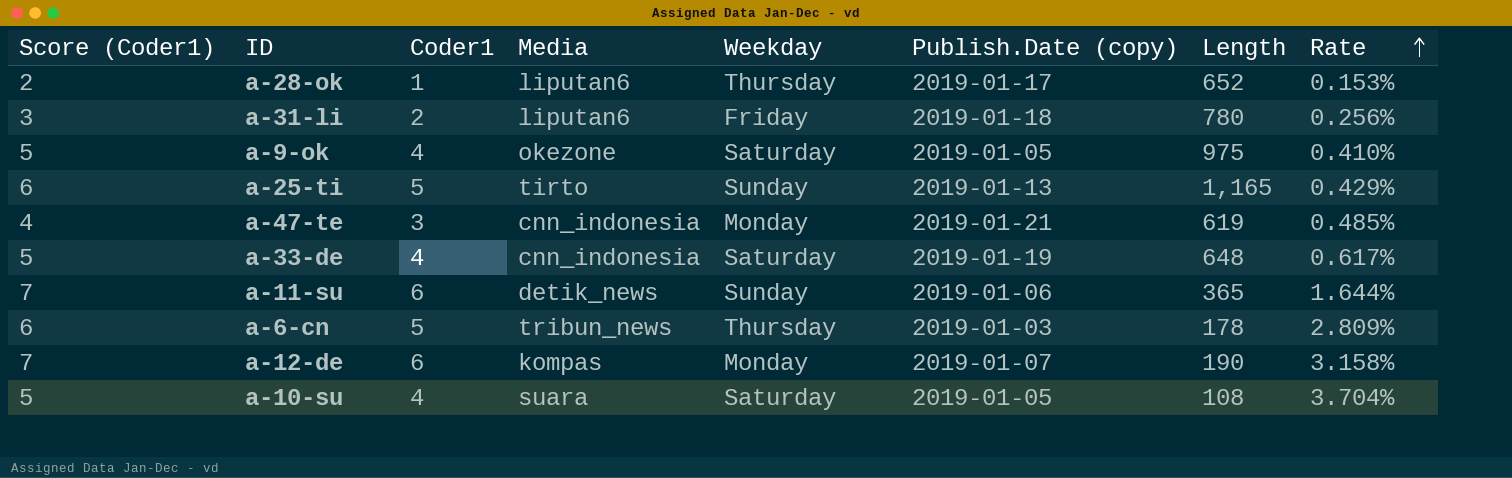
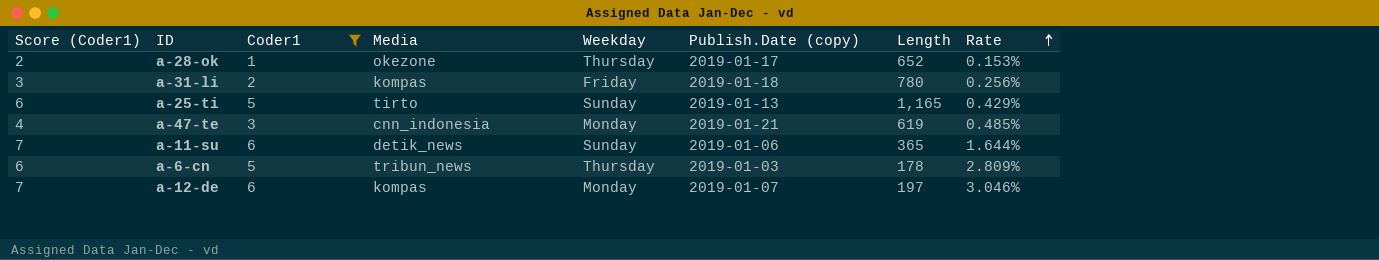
filter: none -> Coder1 != 4
a-28-ok | Media: liputan6 -> okezone
a-31-li | Media: liputan6 -> kompas
a-12-de | Length: 190 -> 197
a-12-de | Rate: 3.158% -> 3.046%

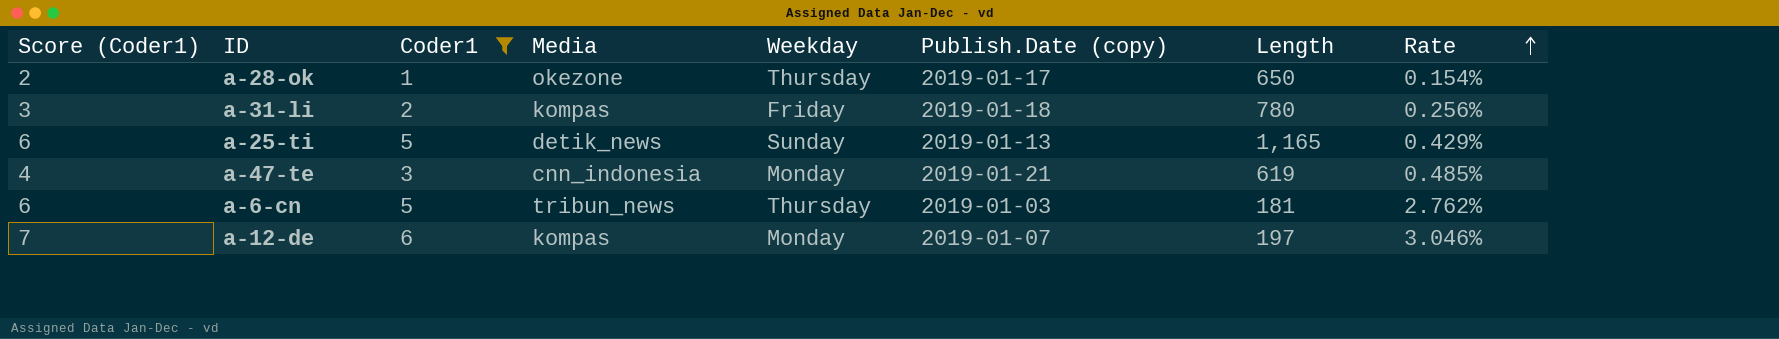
row a-11-su: 7 | 6 | detik_news | Sunday | 2019-01-06 | 365 | 1.644% -> none
a-28-ok | Length: 652 -> 650
a-28-ok | Rate: 0.153% -> 0.154%
a-25-ti | Media: tirto -> detik_news
a-6-cn | Length: 178 -> 181
a-6-cn | Rate: 2.809% -> 2.762%

